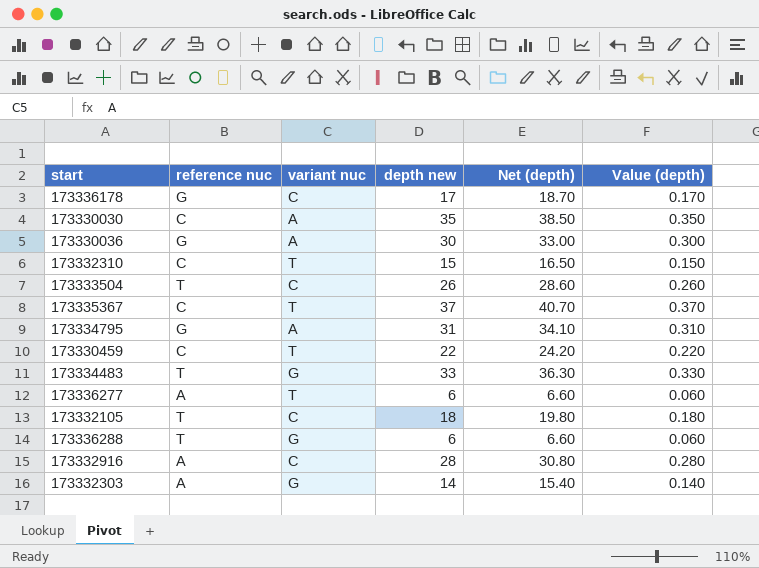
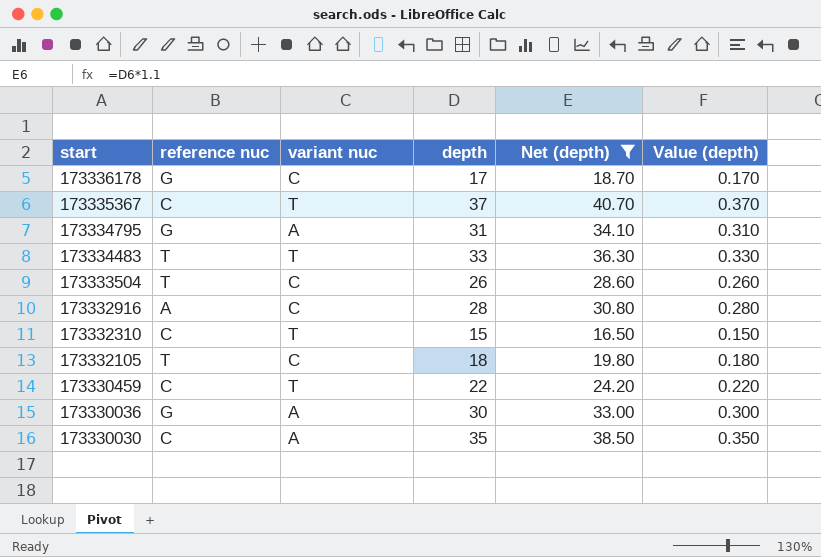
filter: none -> Net (depth) >= 16.50
row order: none -> start descending
column name: depth new -> depth
173334483 | variant nuc: G -> T

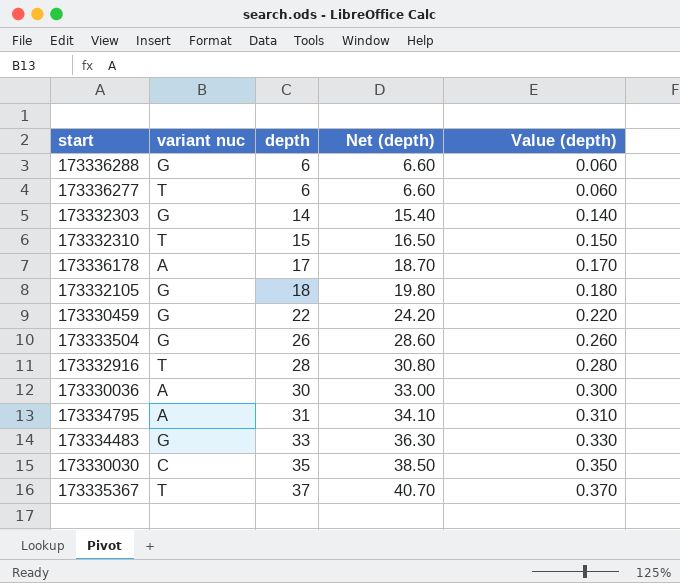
filter: Net (depth) >= 16.50 -> none
row order: start descending -> depth ascending
column reference nuc | position: 2 -> none
173336178 | variant nuc: C -> A
173332105 | variant nuc: C -> G
173330459 | variant nuc: T -> G
173333504 | variant nuc: C -> G
173332916 | variant nuc: C -> T
173334483 | variant nuc: T -> G
173330030 | variant nuc: A -> C

